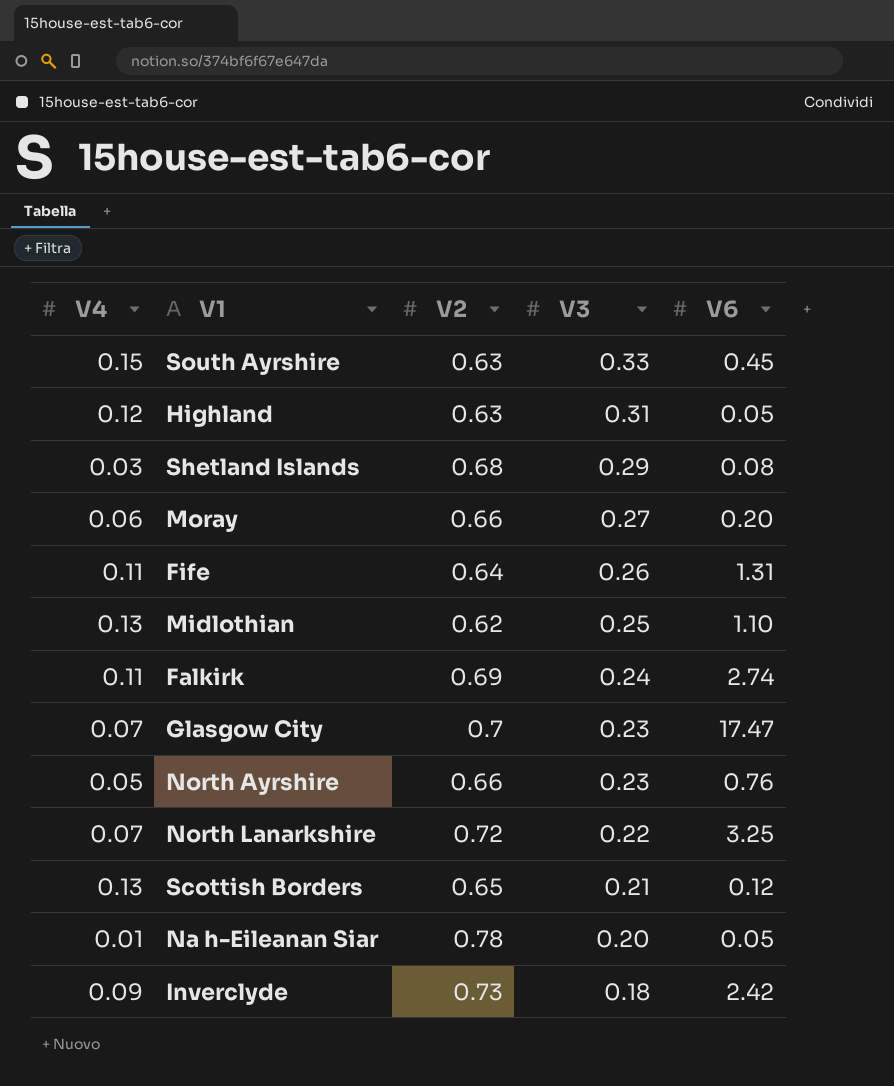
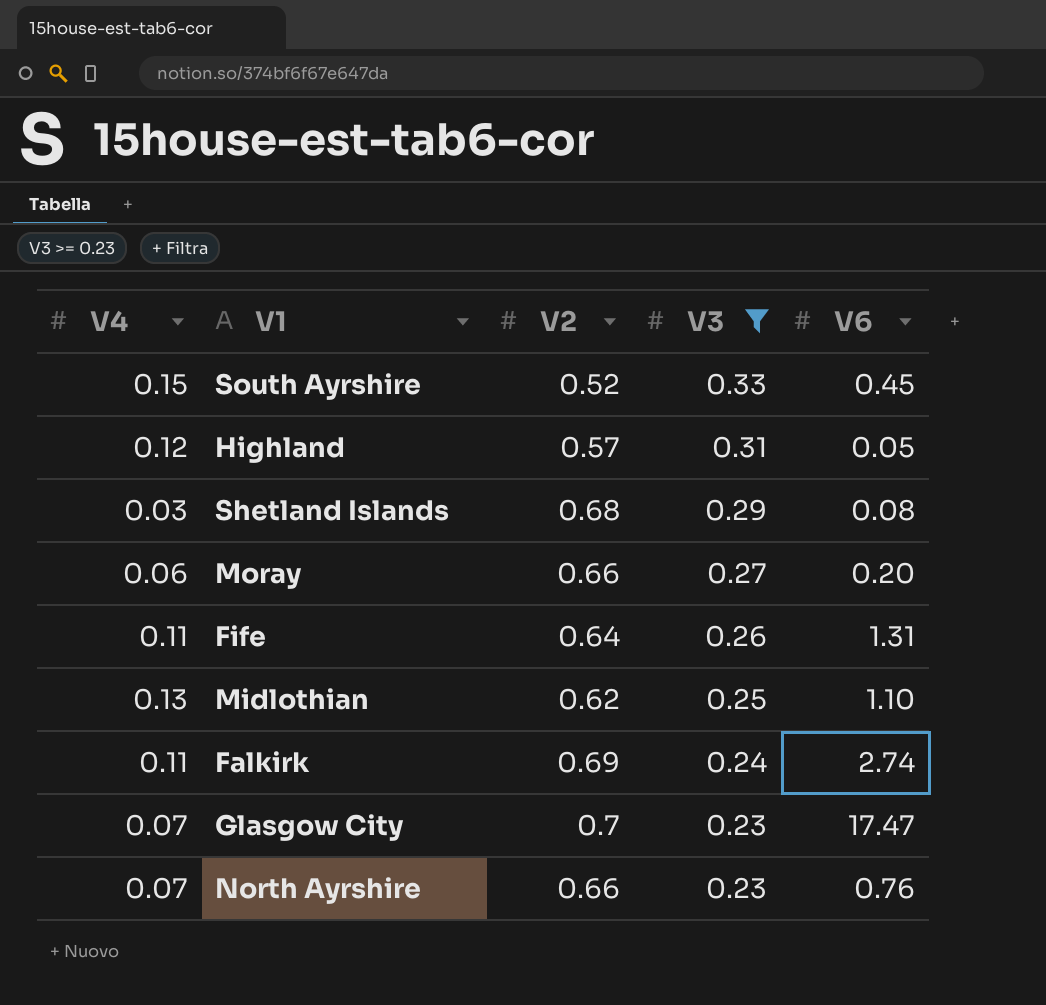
filter: none -> V3 >= 0.23
South Ayrshire | V2: 0.63 -> 0.52
Highland | V2: 0.63 -> 0.57
North Ayrshire | V4: 0.05 -> 0.07

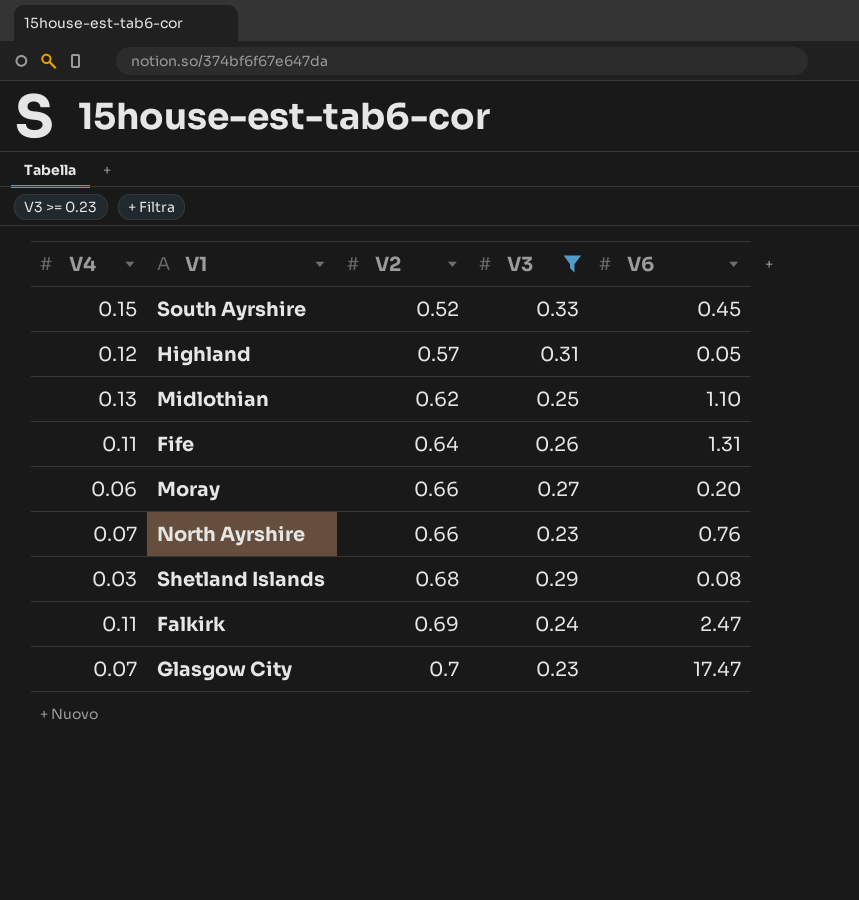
row order: V3 descending -> V2 ascending
Falkirk | V6: 2.74 -> 2.47

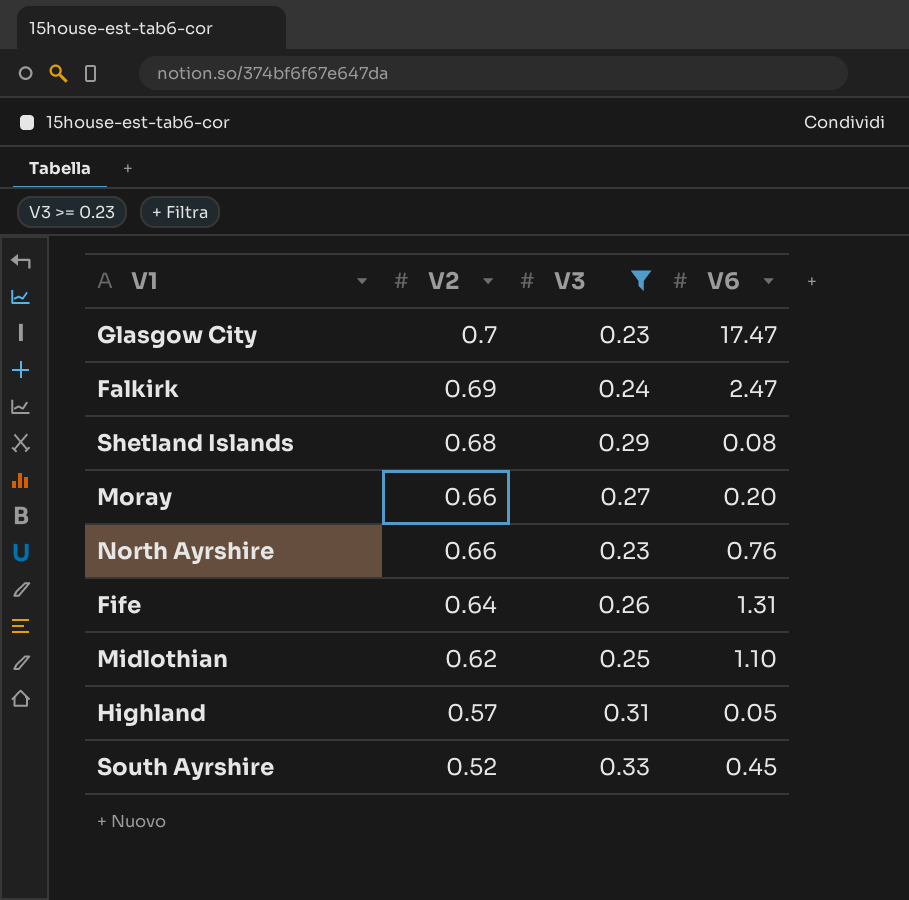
row order: V2 ascending -> V2 descending
column V4 | position: 1 -> none

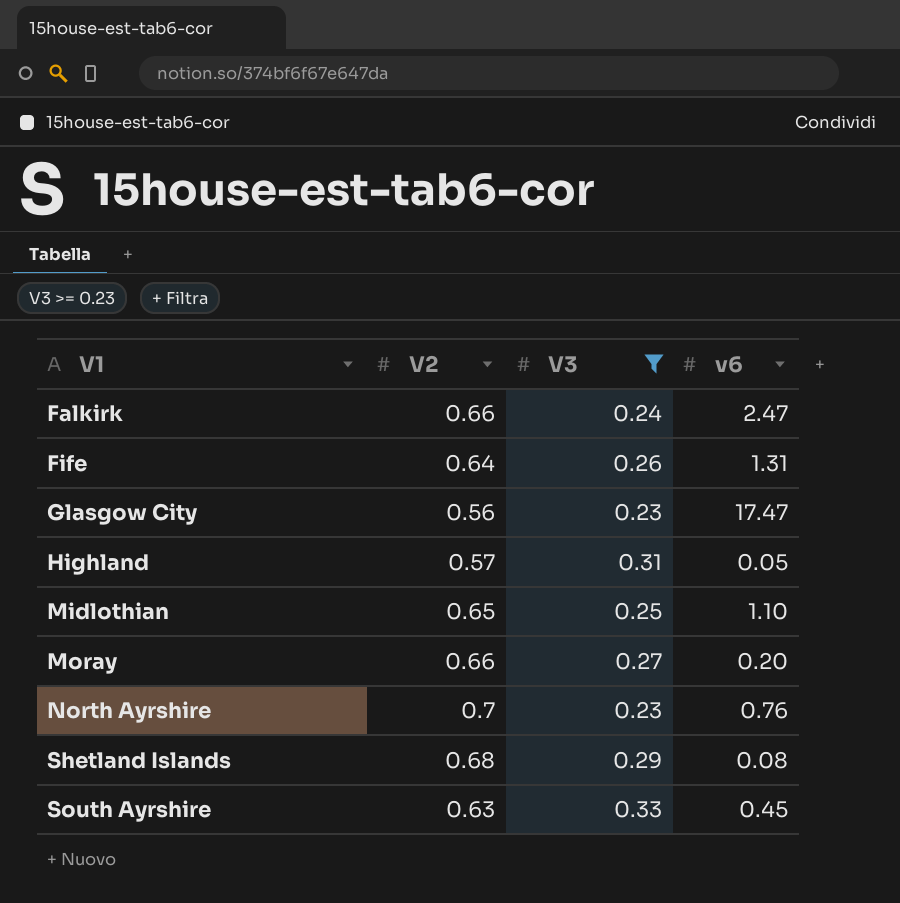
row order: V2 descending -> V1 ascending
column name: V6 -> v6
Falkirk | V2: 0.69 -> 0.66
Glasgow City | V2: 0.7 -> 0.56
Midlothian | V2: 0.62 -> 0.65
North Ayrshire | V2: 0.66 -> 0.7
South Ayrshire | V2: 0.52 -> 0.63

